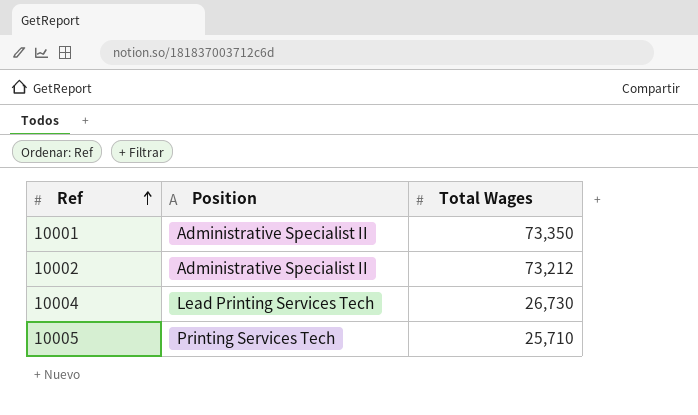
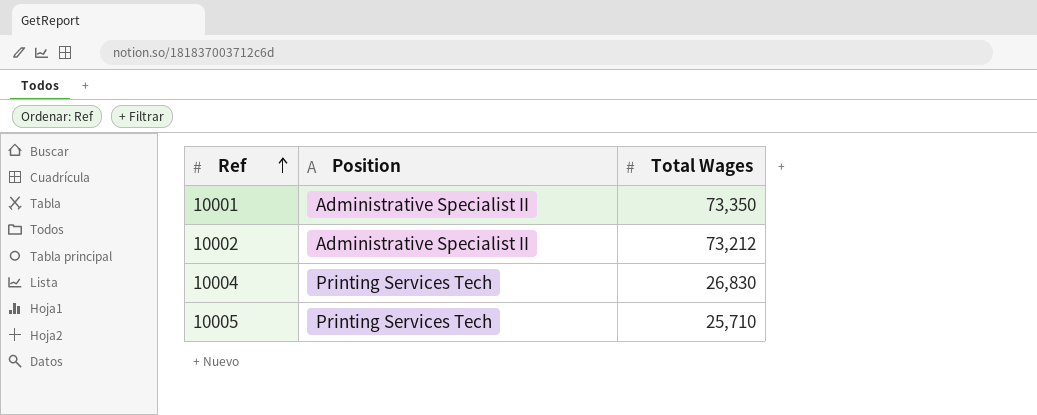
10004 | Position: Lead Printing Services Tech -> Printing Services Tech
10004 | Total Wages: 26,730 -> 26,830

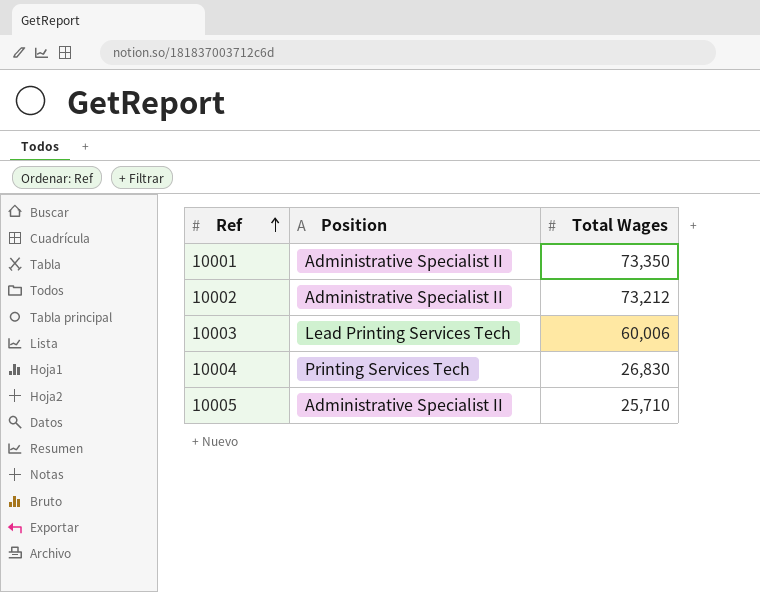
row 10003: none -> Lead Printing Services Tech | 60,006
10005 | Position: Printing Services Tech -> Administrative Specialist II

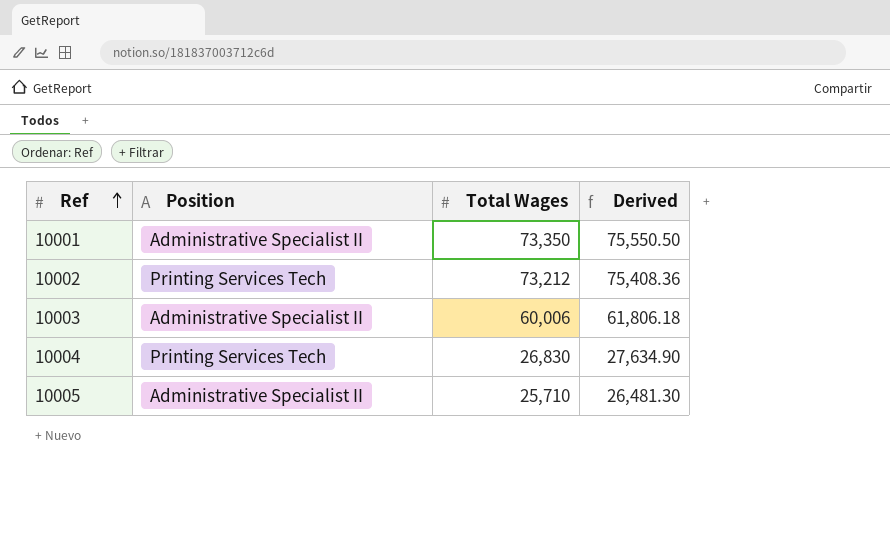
column Derived | formula: none -> [Total Wages] * 1.03
10002 | Position: Administrative Specialist II -> Printing Services Tech
10003 | Position: Lead Printing Services Tech -> Administrative Specialist II

